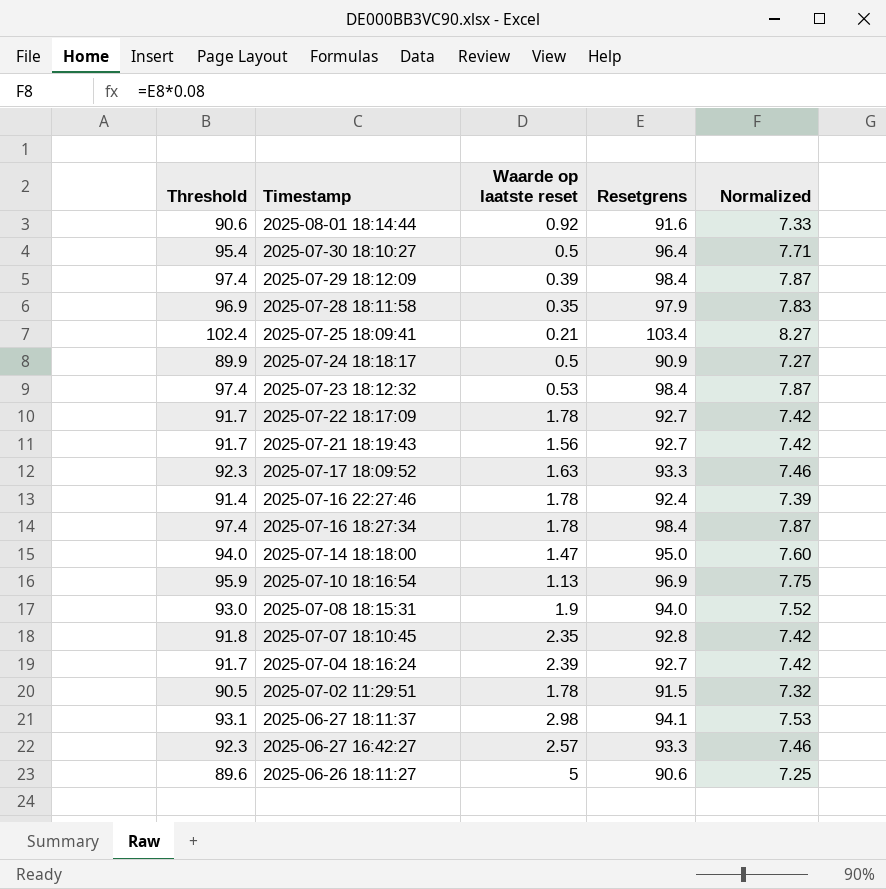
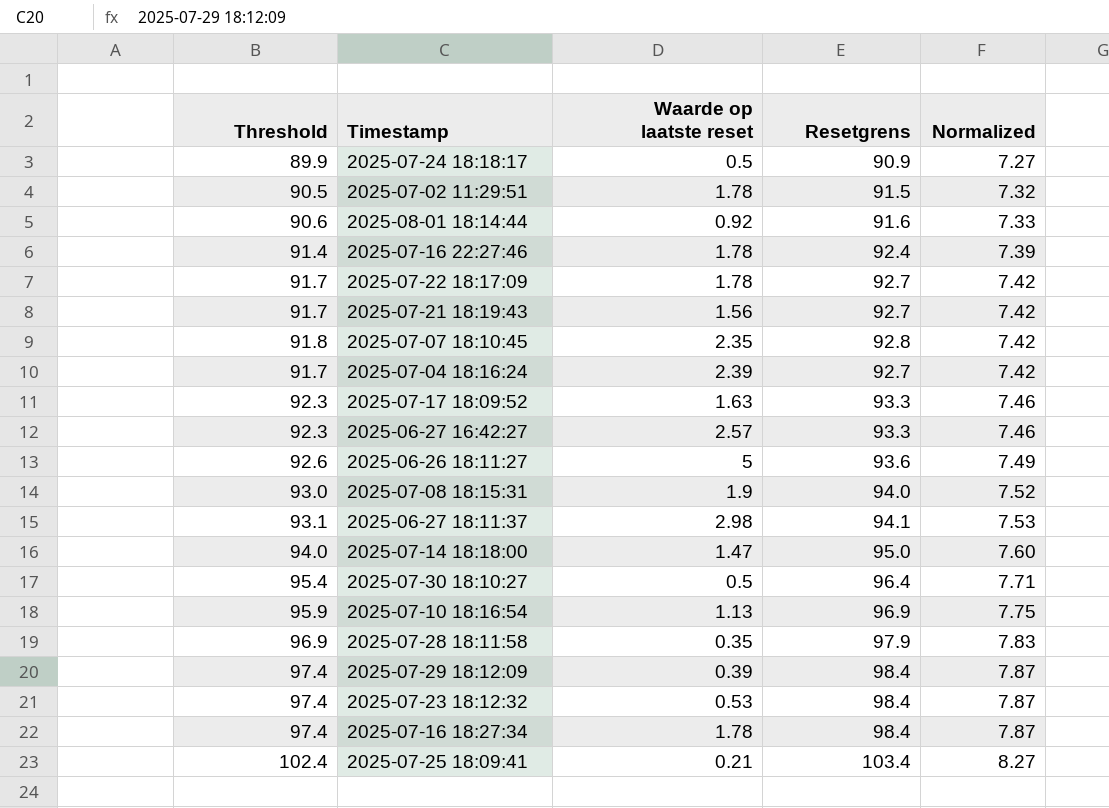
row order: Timestamp descending -> Normalized ascending
2025-06-26 18:11:27 | Threshold: 89.6 -> 92.6
2025-06-26 18:11:27 | Resetgrens: 90.6 -> 93.6
2025-06-26 18:11:27 | Normalized: 7.25 -> 7.49

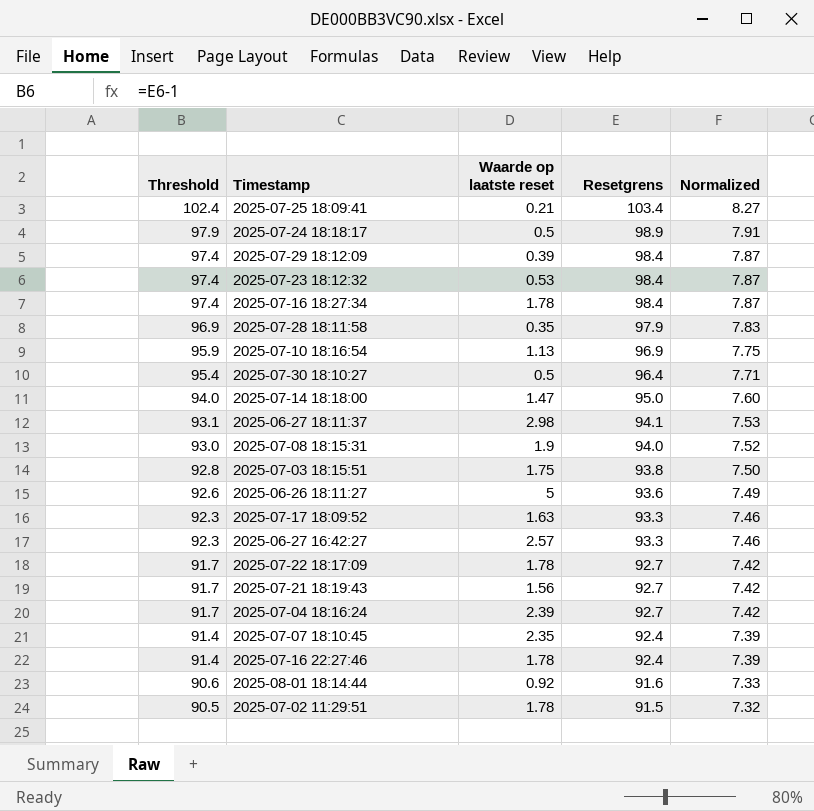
row order: Normalized ascending -> Threshold descending
2025-07-24 18:18:17 | Threshold: 89.9 -> 97.9
2025-07-24 18:18:17 | Resetgrens: 90.9 -> 98.9
2025-07-24 18:18:17 | Normalized: 7.27 -> 7.91
row 2025-07-03 18:15:51: none -> 92.8 | 1.75 | 93.8 | 7.50
2025-07-07 18:10:45 | Threshold: 91.8 -> 91.4
2025-07-07 18:10:45 | Resetgrens: 92.8 -> 92.4
2025-07-07 18:10:45 | Normalized: 7.42 -> 7.39

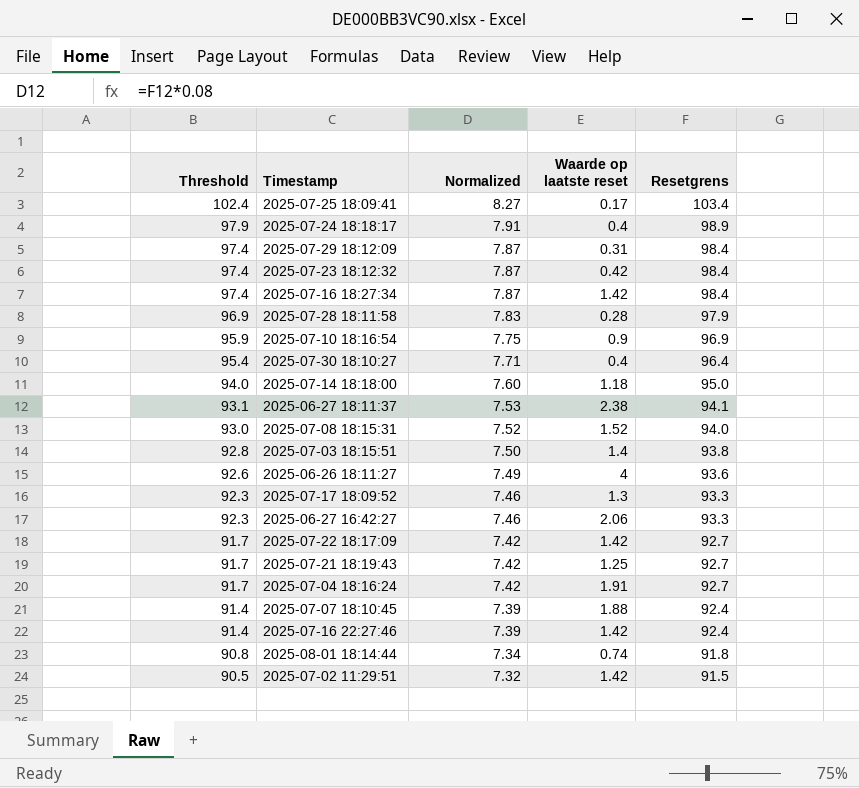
column Normalized | position: 5 -> 3
2025-07-25 18:09:41 | Waarde op laatste reset: 0.21 -> 0.17
2025-07-24 18:18:17 | Waarde op laatste reset: 0.5 -> 0.4
2025-07-29 18:12:09 | Waarde op laatste reset: 0.39 -> 0.31
2025-07-23 18:12:32 | Waarde op laatste reset: 0.53 -> 0.42
2025-07-16 18:27:34 | Waarde op laatste reset: 1.78 -> 1.42
2025-07-28 18:11:58 | Waarde op laatste reset: 0.35 -> 0.28
2025-07-10 18:16:54 | Waarde op laatste reset: 1.13 -> 0.9
2025-07-30 18:10:27 | Waarde op laatste reset: 0.5 -> 0.4
2025-07-14 18:18:00 | Waarde op laatste reset: 1.47 -> 1.18
2025-06-27 18:11:37 | Waarde op laatste reset: 2.98 -> 2.38
2025-07-08 18:15:31 | Waarde op laatste reset: 1.9 -> 1.52
2025-07-03 18:15:51 | Waarde op laatste reset: 1.75 -> 1.4
2025-06-26 18:11:27 | Waarde op laatste reset: 5 -> 4
2025-07-17 18:09:52 | Waarde op laatste reset: 1.63 -> 1.3
2025-06-27 16:42:27 | Waarde op laatste reset: 2.57 -> 2.06
2025-07-22 18:17:09 | Waarde op laatste reset: 1.78 -> 1.42
2025-07-21 18:19:43 | Waarde op laatste reset: 1.56 -> 1.25
2025-07-04 18:16:24 | Waarde op laatste reset: 2.39 -> 1.91
2025-07-07 18:10:45 | Waarde op laatste reset: 2.35 -> 1.88
2025-07-16 22:27:46 | Waarde op laatste reset: 1.78 -> 1.42
2025-08-01 18:14:44 | Threshold: 90.6 -> 90.8
2025-08-01 18:14:44 | Normalized: 7.33 -> 7.34
2025-08-01 18:14:44 | Waarde op laatste reset: 0.92 -> 0.74
2025-08-01 18:14:44 | Resetgrens: 91.6 -> 91.8
2025-07-02 11:29:51 | Waarde op laatste reset: 1.78 -> 1.42

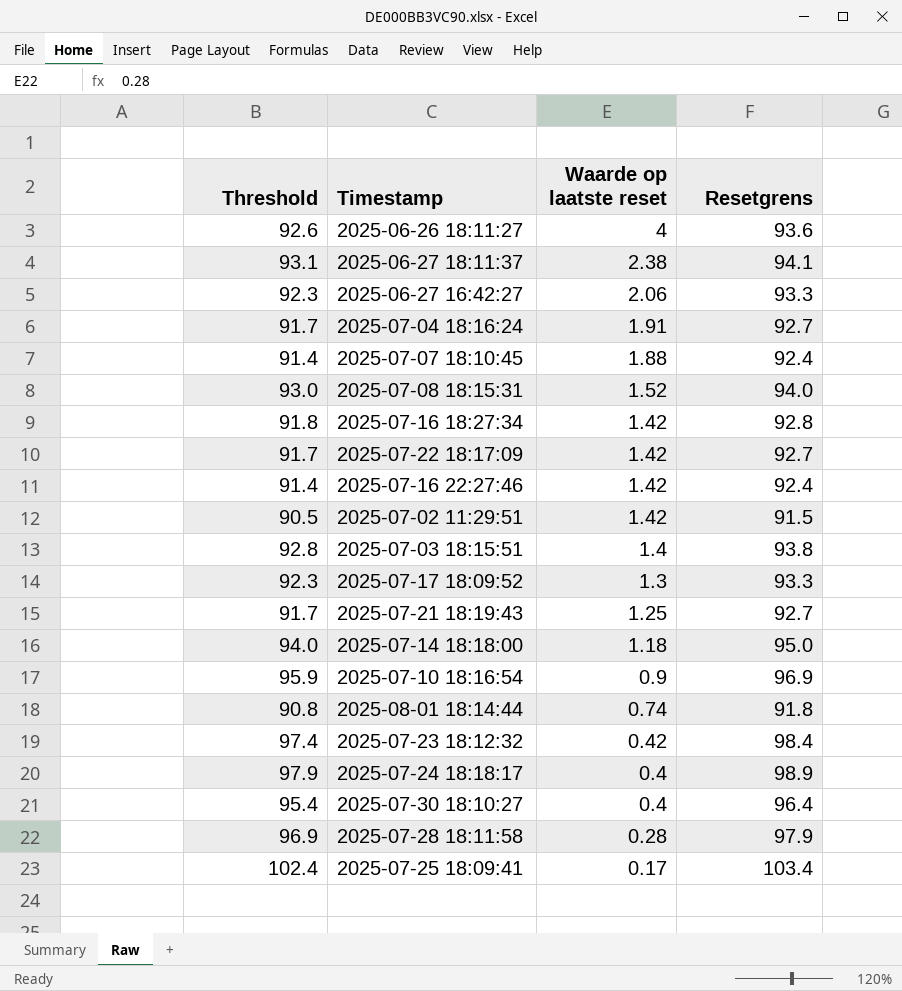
row order: Threshold descending -> Waarde op laatste reset descending
column Normalized | formula: [Resetgrens] * 0.08 -> none
row 2025-07-29 18:12:09: 97.4 | 7.87 | 0.31 | 98.4 -> none
2025-07-16 18:27:34 | Threshold: 97.4 -> 91.8
2025-07-16 18:27:34 | Resetgrens: 98.4 -> 92.8

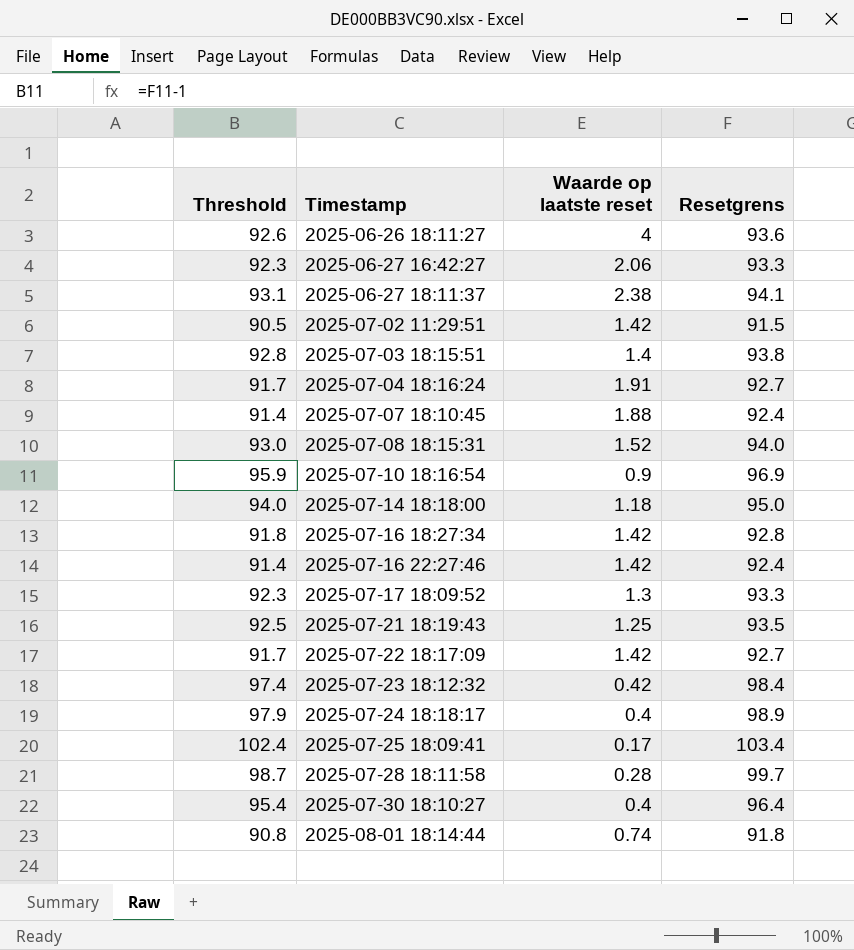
row order: Waarde op laatste reset descending -> Timestamp ascending
2025-07-21 18:19:43 | Threshold: 91.7 -> 92.5
2025-07-21 18:19:43 | Resetgrens: 92.7 -> 93.5
2025-07-28 18:11:58 | Threshold: 96.9 -> 98.7
2025-07-28 18:11:58 | Resetgrens: 97.9 -> 99.7

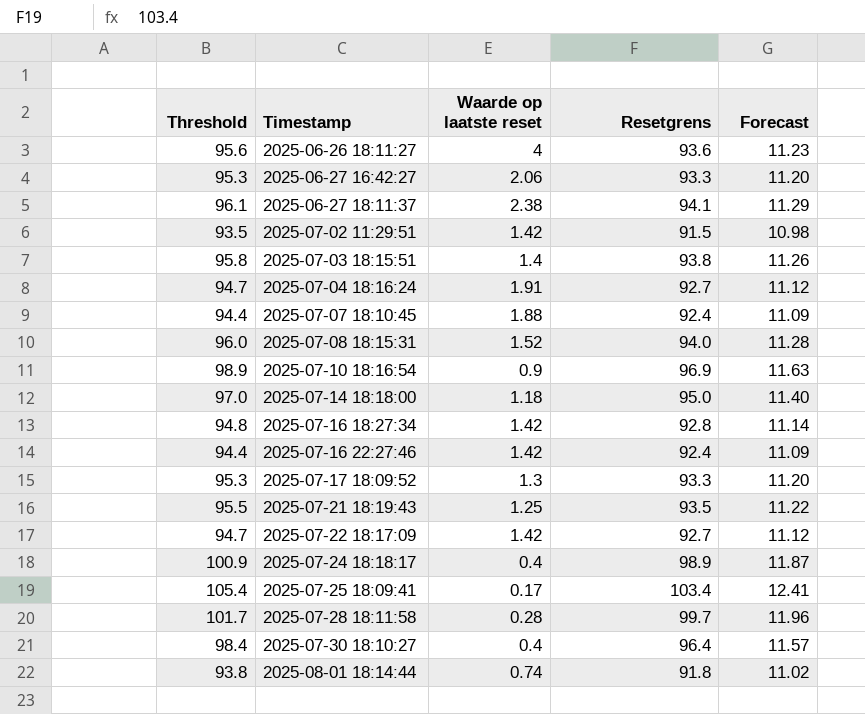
column Threshold | formula: [Resetgrens] - 1 -> [Resetgrens] + 2
column Forecast | formula: none -> [Resetgrens] * 0.12
row 2025-07-23 18:12:32: 97.4 | 0.42 | 98.4 -> none

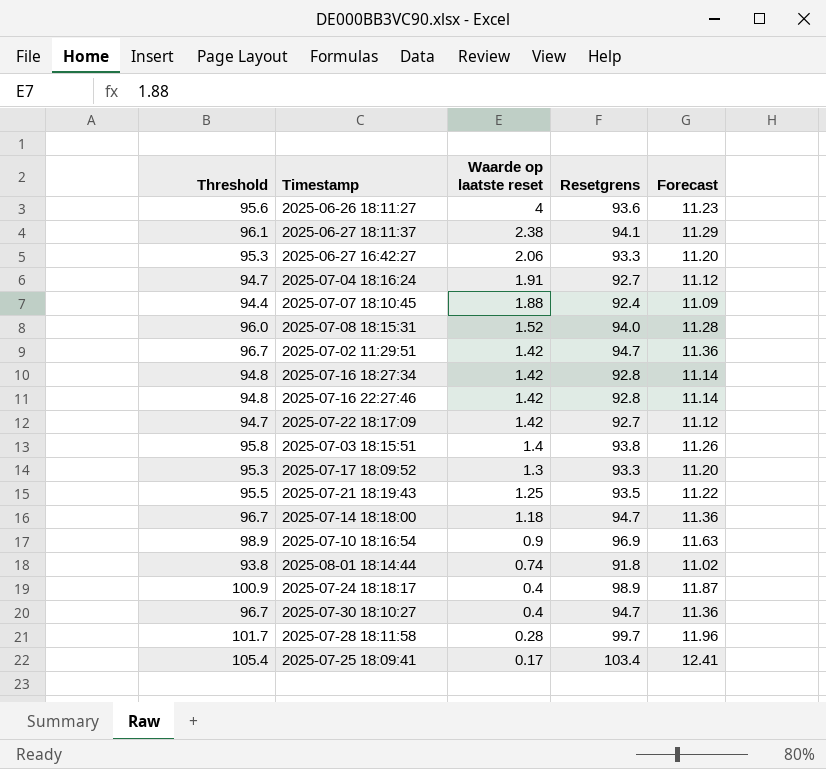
row order: Timestamp ascending -> Waarde op laatste reset descending
2025-07-02 11:29:51 | Threshold: 93.5 -> 96.7
2025-07-02 11:29:51 | Resetgrens: 91.5 -> 94.7
2025-07-02 11:29:51 | Forecast: 10.98 -> 11.36
2025-07-16 22:27:46 | Threshold: 94.4 -> 94.8
2025-07-16 22:27:46 | Resetgrens: 92.4 -> 92.8
2025-07-16 22:27:46 | Forecast: 11.09 -> 11.14
2025-07-14 18:18:00 | Threshold: 97.0 -> 96.7
2025-07-14 18:18:00 | Resetgrens: 95.0 -> 94.7
2025-07-14 18:18:00 | Forecast: 11.40 -> 11.36
2025-07-30 18:10:27 | Threshold: 98.4 -> 96.7
2025-07-30 18:10:27 | Resetgrens: 96.4 -> 94.7
2025-07-30 18:10:27 | Forecast: 11.57 -> 11.36

